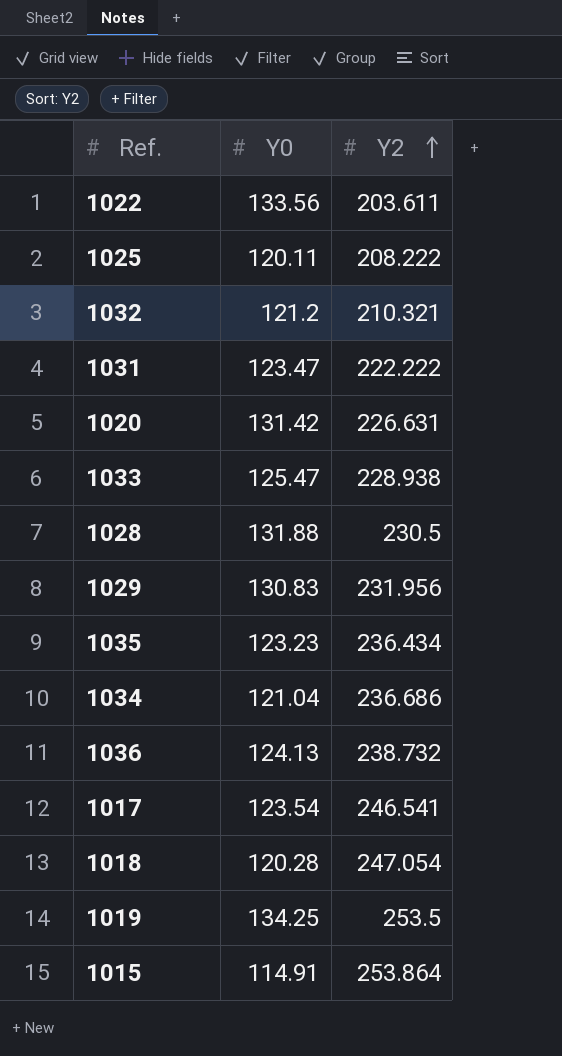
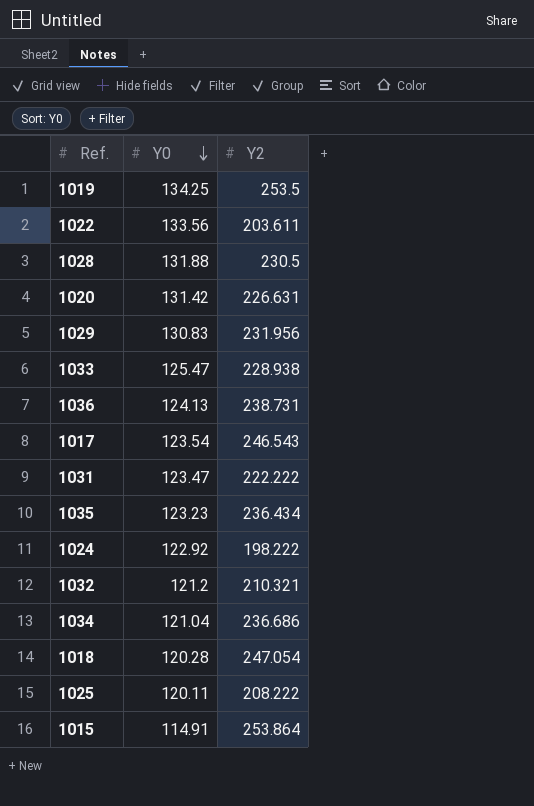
row order: Y2 ascending -> Y0 descending
1036 | Y2: 238.732 -> 238.731
1017 | Y2: 246.541 -> 246.543
row 1024: none -> 122.92 | 198.222

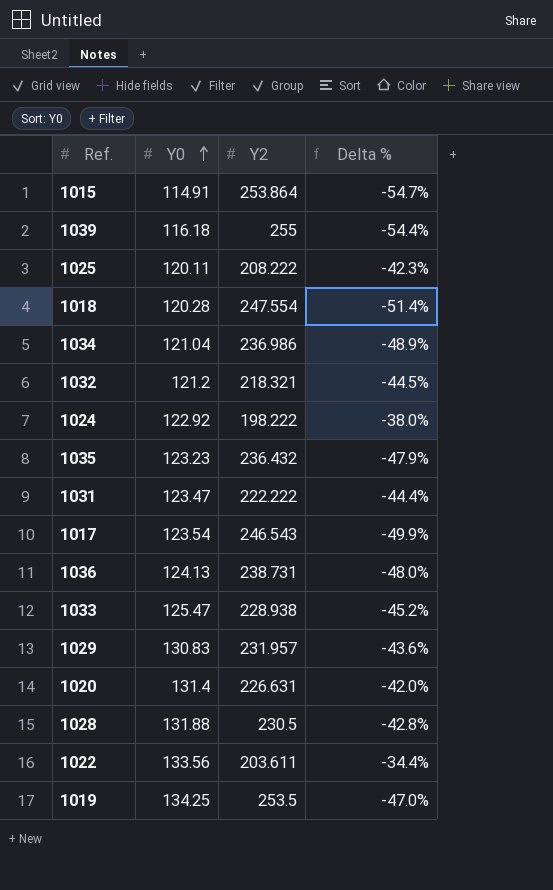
row order: Y0 descending -> Y0 ascending
column Delta % | formula: none -> ([Y0] - [Y2]) / [Y2]
row 1039: none -> 116.18 | 255 | -54.4%
1018 | Y2: 247.054 -> 247.554
1034 | Y2: 236.686 -> 236.986
1032 | Y2: 210.321 -> 218.321
1035 | Y2: 236.434 -> 236.432
1029 | Y2: 231.956 -> 231.957
1020 | Y0: 131.42 -> 131.4

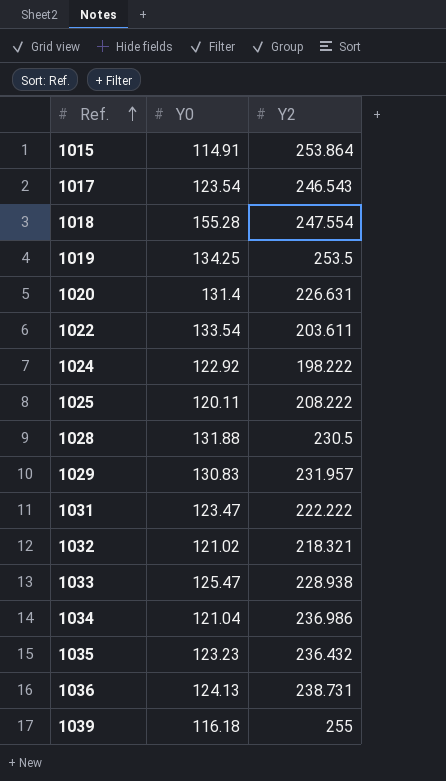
row order: Y0 ascending -> Ref. ascending
column Delta % | formula: ([Y0] - [Y2]) / [Y2] -> none
1018 | Y0: 120.28 -> 155.28
1022 | Y0: 133.56 -> 133.54
1032 | Y0: 121.2 -> 121.02

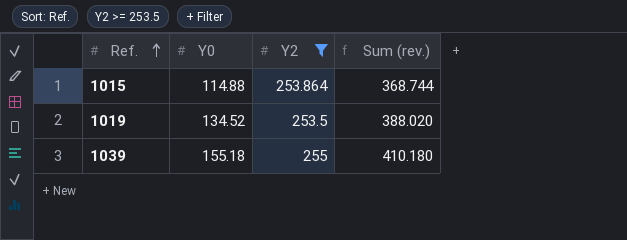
filter: none -> Y2 >= 253.5
column Sum (rev.) | formula: none -> [Y0] + [Y2]
1015 | Y0: 114.91 -> 114.88
1019 | Y0: 134.25 -> 134.52
1039 | Y0: 116.18 -> 155.18

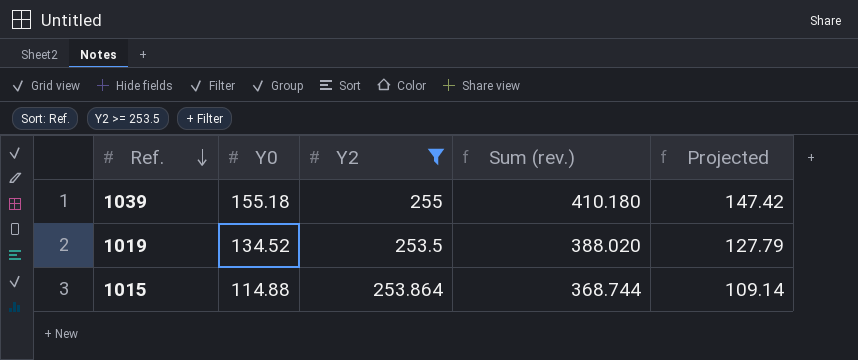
row order: Ref. ascending -> Ref. descending
column Projected | formula: none -> [Y0] * 0.95

